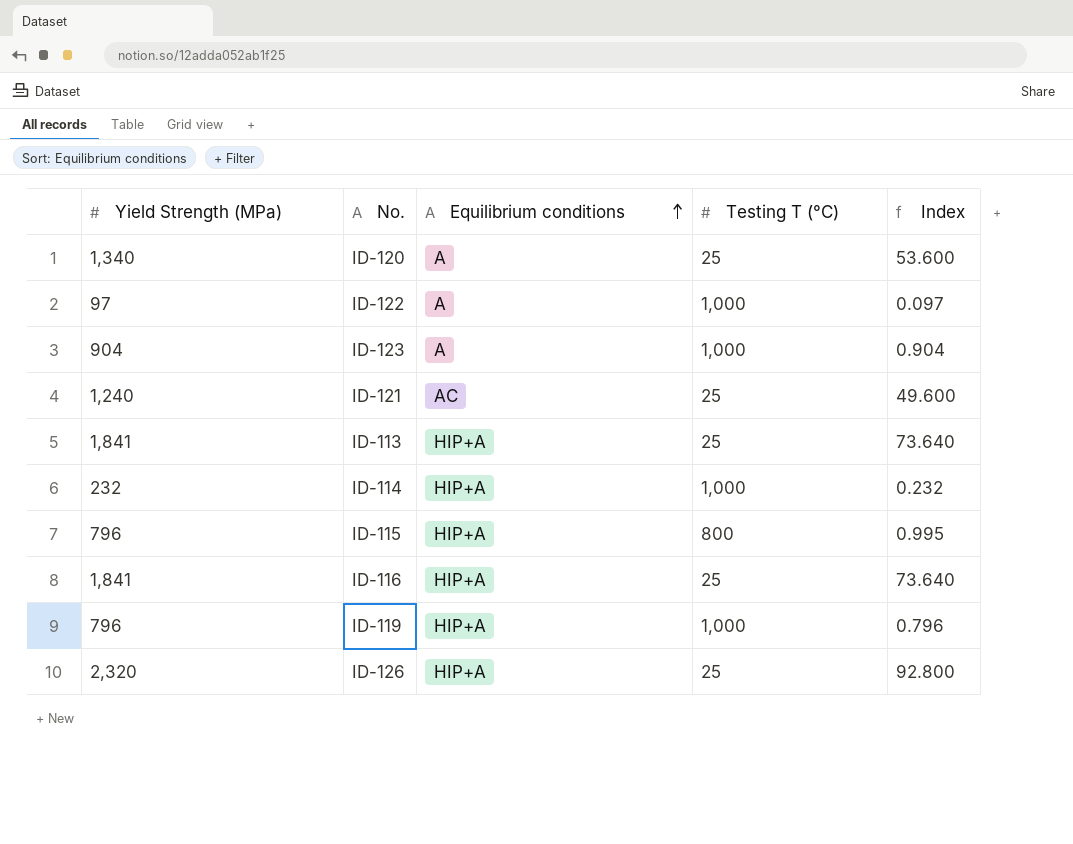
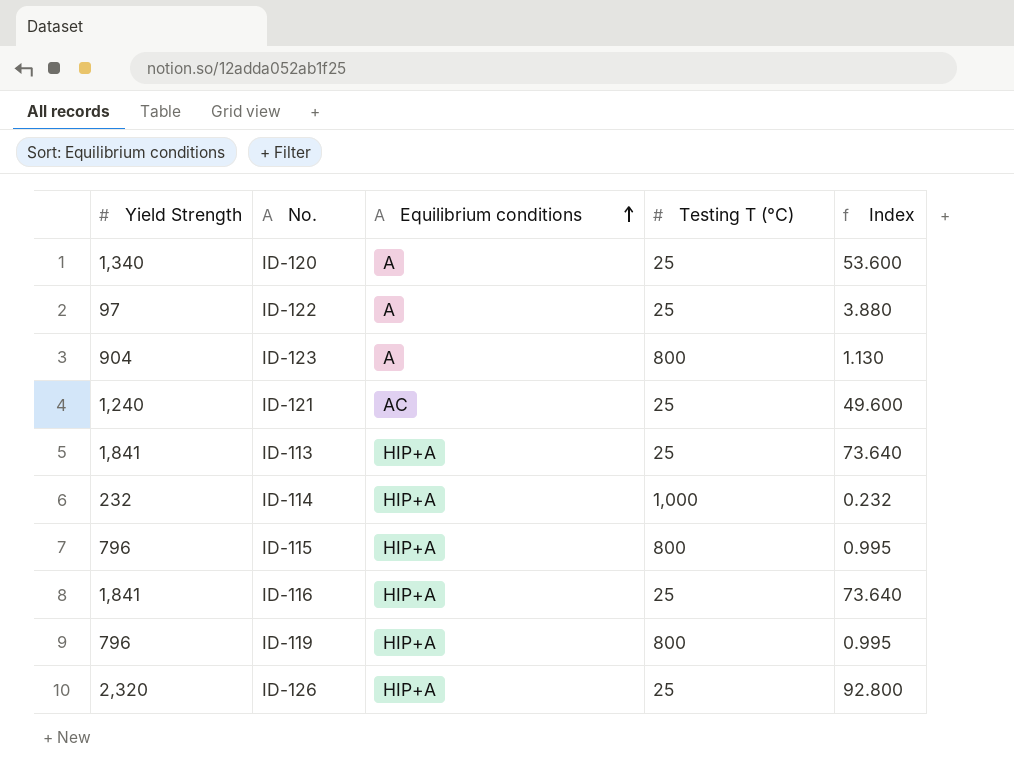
column name: Yield Strength (MPa) -> Yield Strength
ID-122 | Testing T (°C): 1,000 -> 25
ID-122 | Index: 0.097 -> 3.880
ID-123 | Testing T (°C): 1,000 -> 800
ID-123 | Index: 0.904 -> 1.130
ID-119 | Testing T (°C): 1,000 -> 800
ID-119 | Index: 0.796 -> 0.995

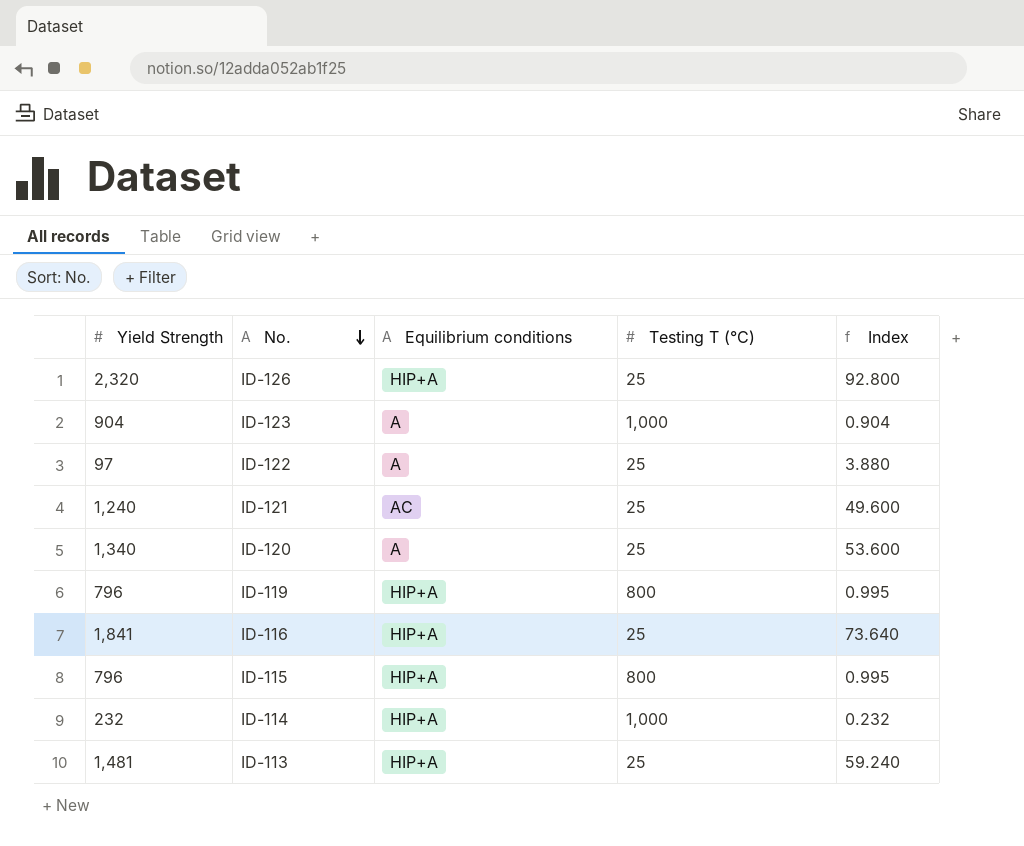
row order: Equilibrium conditions ascending -> No. descending
ID-123 | Testing T (°C): 800 -> 1,000
ID-123 | Index: 1.130 -> 0.904
ID-113 | Yield Strength: 1,841 -> 1,481
ID-113 | Index: 73.640 -> 59.240

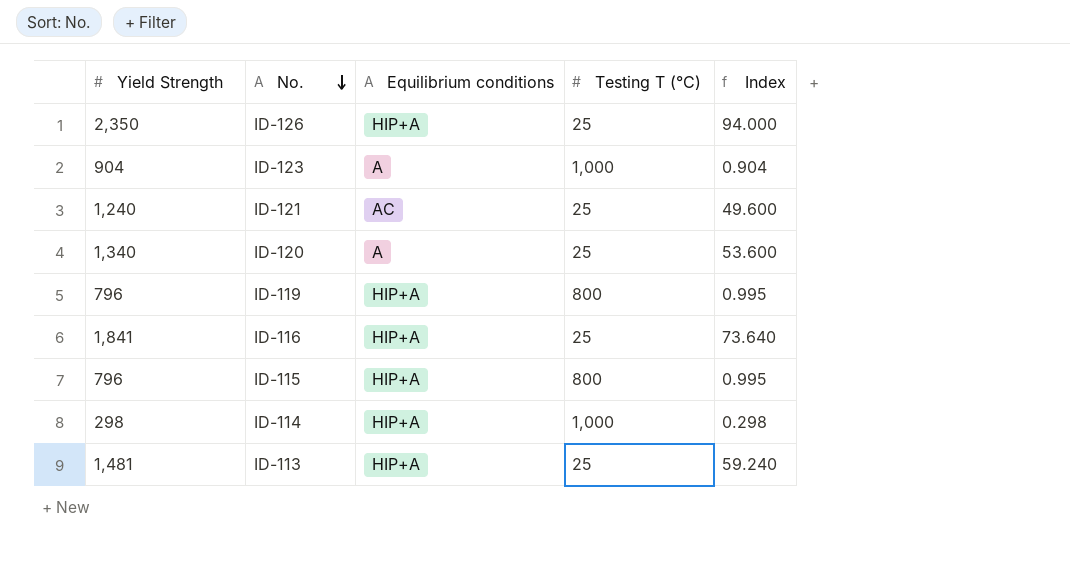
row ID-122: 97 | A | 25 | 3.880 -> none
ID-126 | Yield Strength: 2,320 -> 2,350
ID-126 | Index: 92.800 -> 94.000
ID-114 | Yield Strength: 232 -> 298
ID-114 | Index: 0.232 -> 0.298

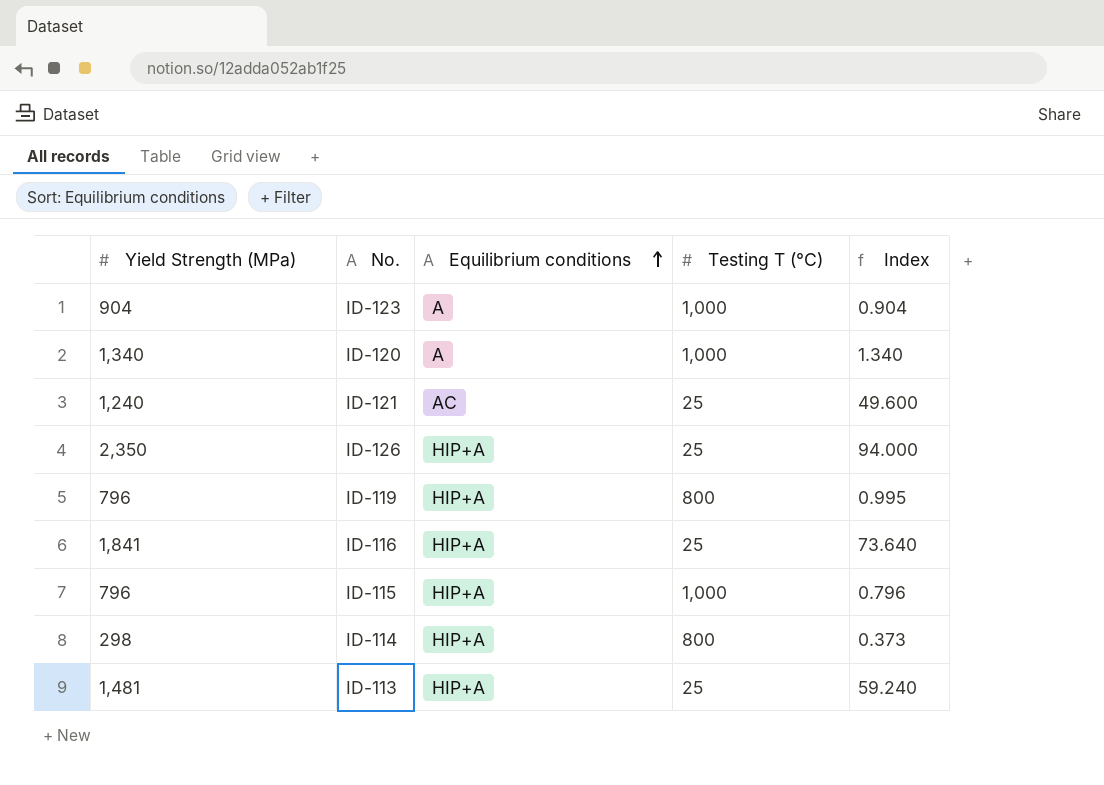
row order: No. descending -> Equilibrium conditions ascending
column name: Yield Strength -> Yield Strength (MPa)
ID-120 | Testing T (°C): 25 -> 1,000
ID-120 | Index: 53.600 -> 1.340
ID-115 | Testing T (°C): 800 -> 1,000
ID-115 | Index: 0.995 -> 0.796
ID-114 | Testing T (°C): 1,000 -> 800
ID-114 | Index: 0.298 -> 0.373

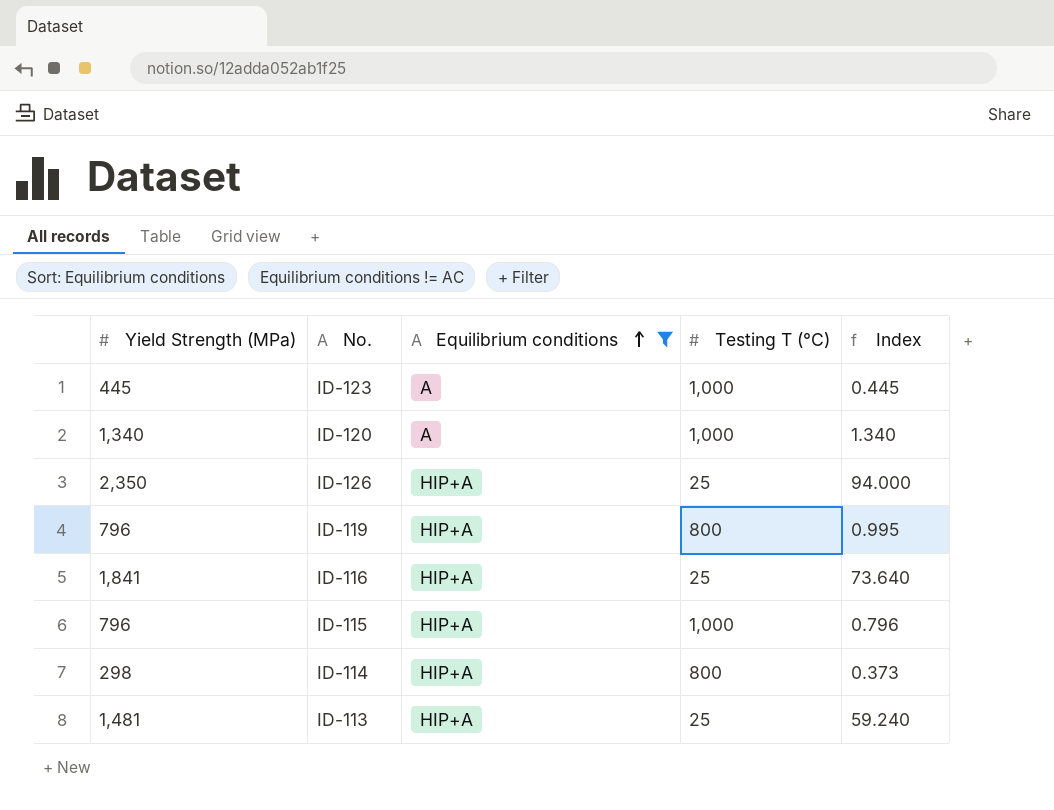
filter: none -> Equilibrium conditions != AC
ID-123 | Yield Strength (MPa): 904 -> 445
ID-123 | Index: 0.904 -> 0.445

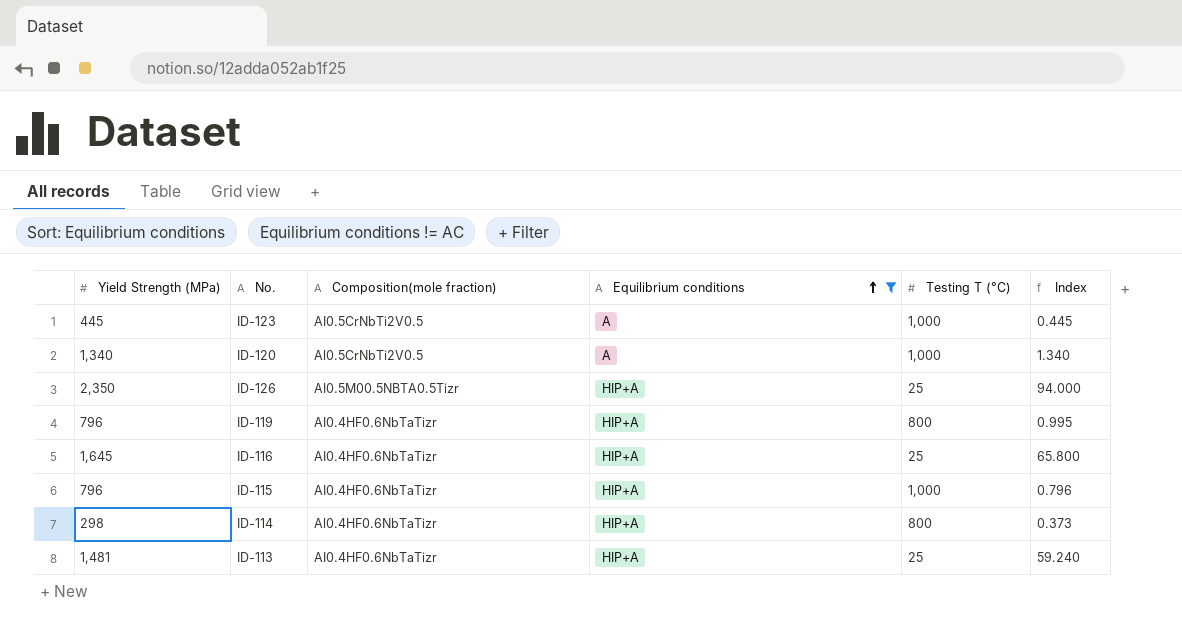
column Composition(mole fraction) | position: none -> 3
ID-116 | Yield Strength (MPa): 1,841 -> 1,645
ID-116 | Index: 73.640 -> 65.800

